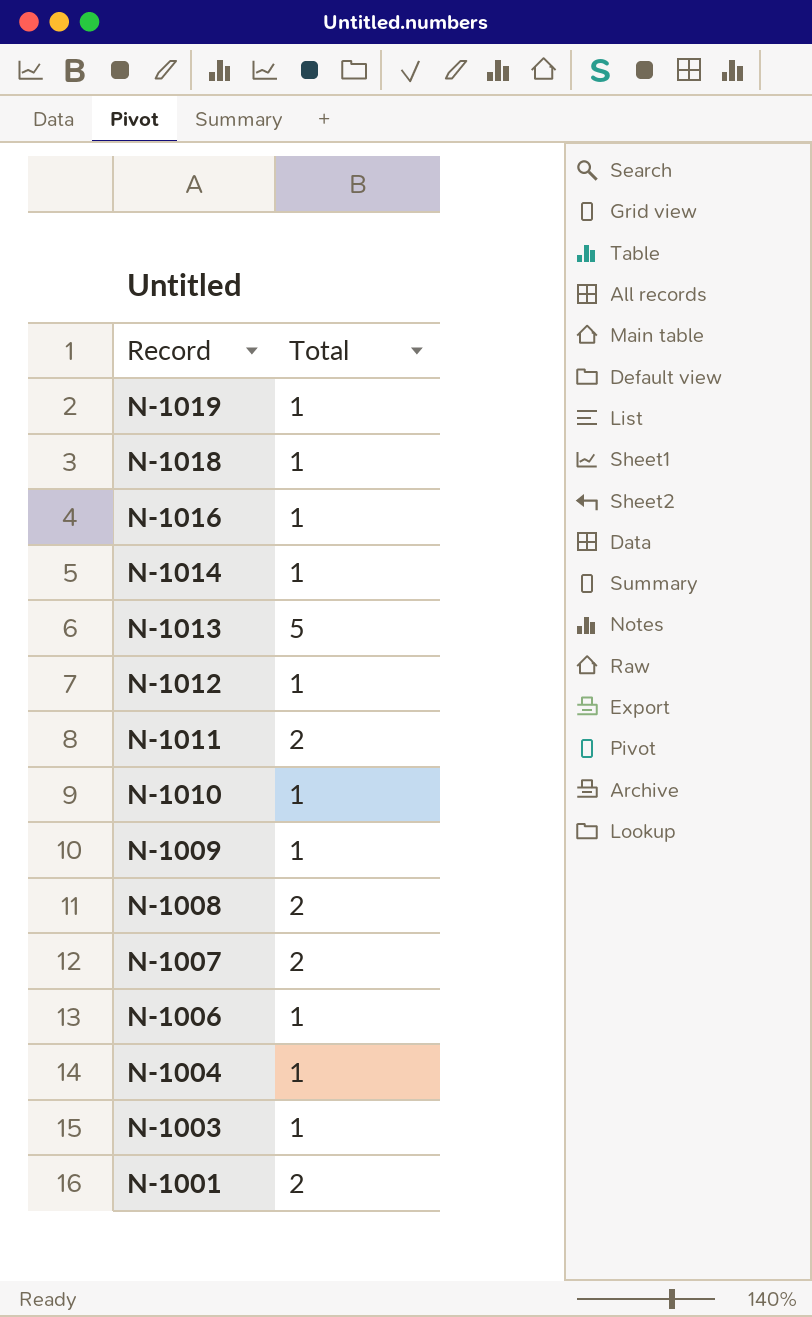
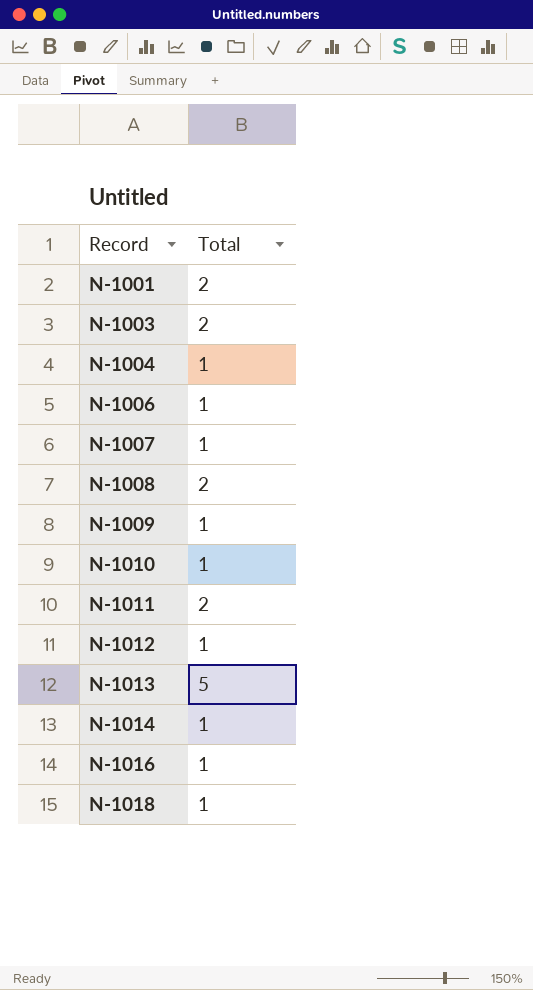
row order: Record descending -> Record ascending
row N-1019: 1 -> none
N-1003 | Total: 1 -> 2
N-1007 | Total: 2 -> 1

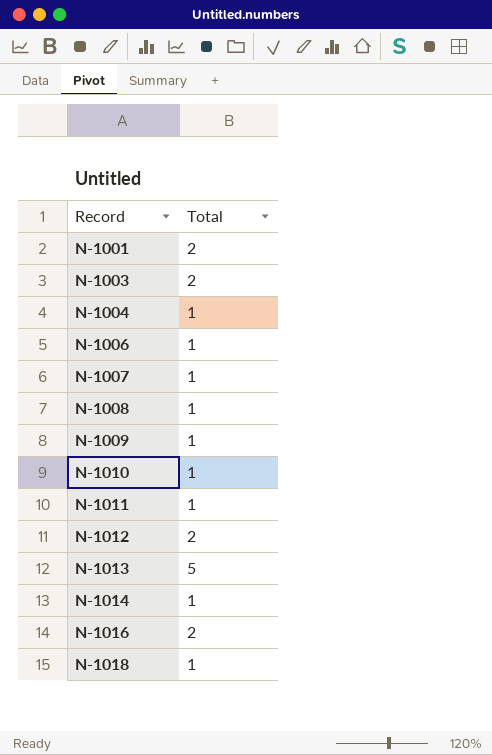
N-1008 | Total: 2 -> 1
N-1011 | Total: 2 -> 1
N-1012 | Total: 1 -> 2
N-1016 | Total: 1 -> 2

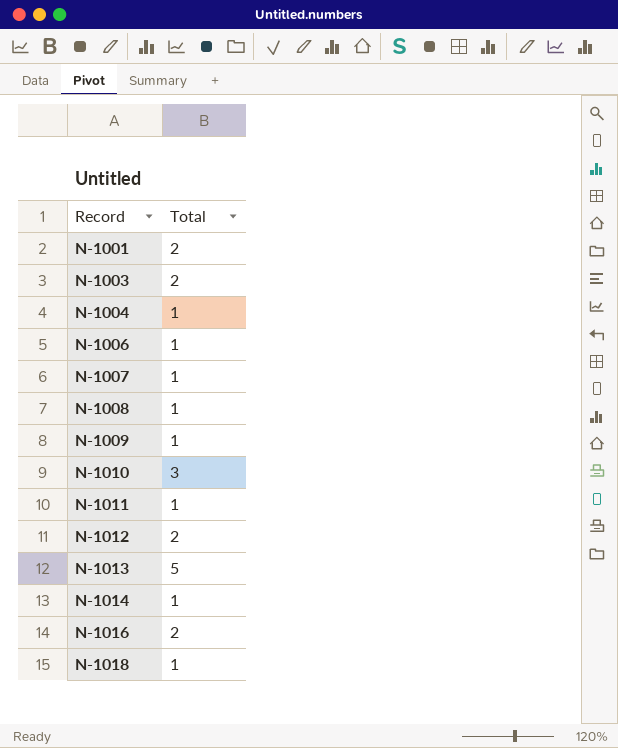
N-1010 | Total: 1 -> 3

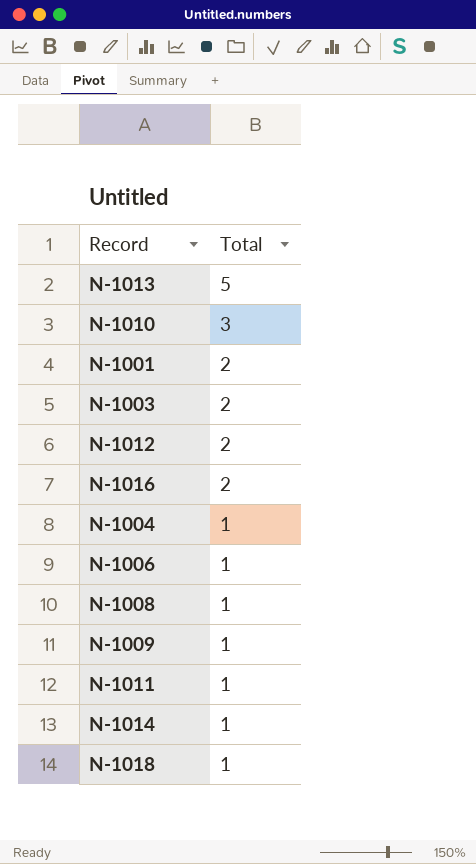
row order: Record ascending -> Total descending
row N-1007: 1 -> none

